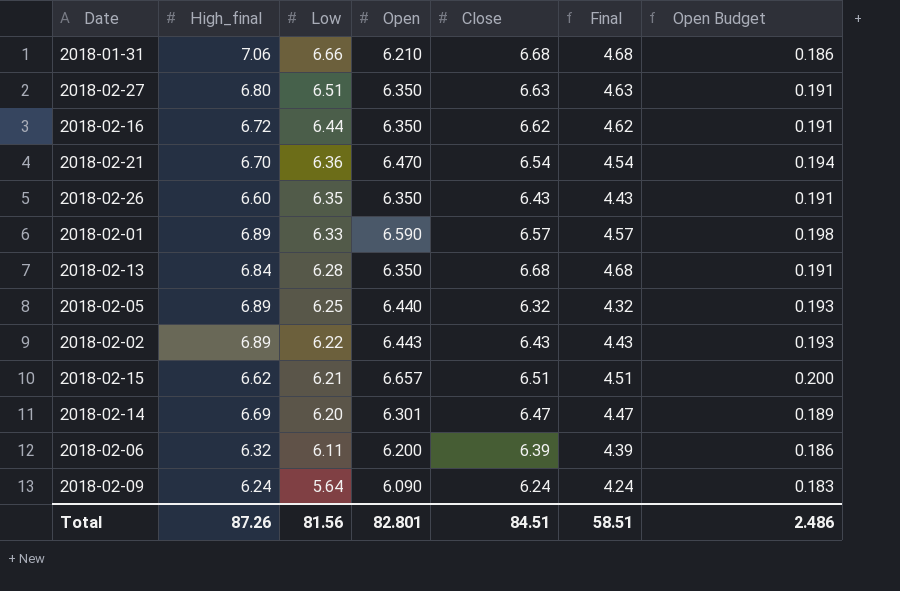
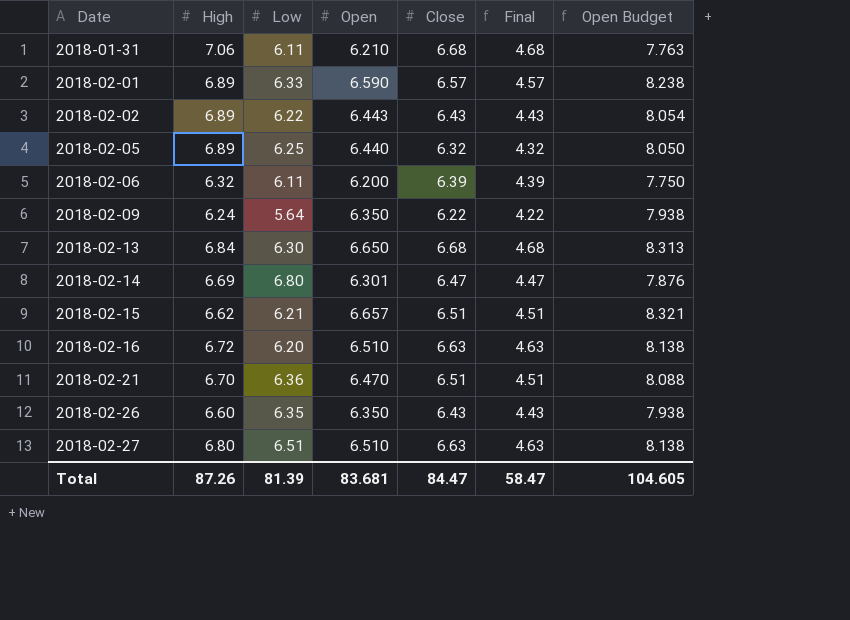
row order: Low descending -> Date ascending
column name: High_final -> High
column Open Budget | formula: [Open] * 0.03 -> [Open] * 1.25
2018-01-31 | Low: 6.66 -> 6.11
2018-02-09 | Open: 6.090 -> 6.350
2018-02-09 | Close: 6.24 -> 6.22
2018-02-09 | Final: 4.24 -> 4.22
2018-02-13 | Low: 6.28 -> 6.30
2018-02-13 | Open: 6.350 -> 6.650
2018-02-14 | Low: 6.20 -> 6.80
2018-02-16 | Low: 6.44 -> 6.20
2018-02-16 | Open: 6.350 -> 6.510
2018-02-16 | Close: 6.62 -> 6.63
2018-02-16 | Final: 4.62 -> 4.63
2018-02-21 | Close: 6.54 -> 6.51
2018-02-21 | Final: 4.54 -> 4.51
2018-02-27 | Open: 6.350 -> 6.510
Total | Low: 81.56 -> 81.39
Total | Open: 82.801 -> 83.681
Total | Close: 84.51 -> 84.47
Total | Final: 58.51 -> 58.47
Total | Open Budget: 2.486 -> 104.605

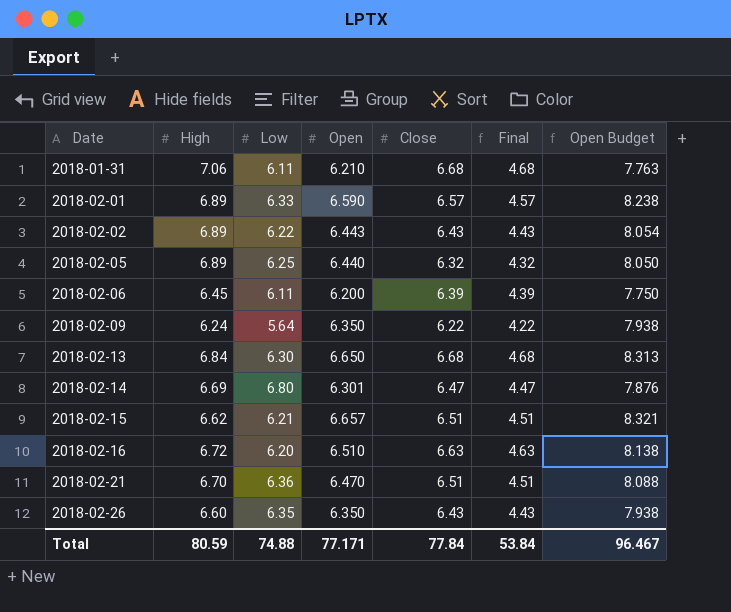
row 2018-02-27: 6.80 | 6.51 | 6.510 | 6.63 | 4.63 | 8.138 -> none
2018-02-06 | High: 6.32 -> 6.45
Total | High: 87.26 -> 80.59
Total | Low: 81.39 -> 74.88
Total | Open: 83.681 -> 77.171
Total | Close: 84.47 -> 77.84
Total | Final: 58.47 -> 53.84
Total | Open Budget: 104.605 -> 96.467

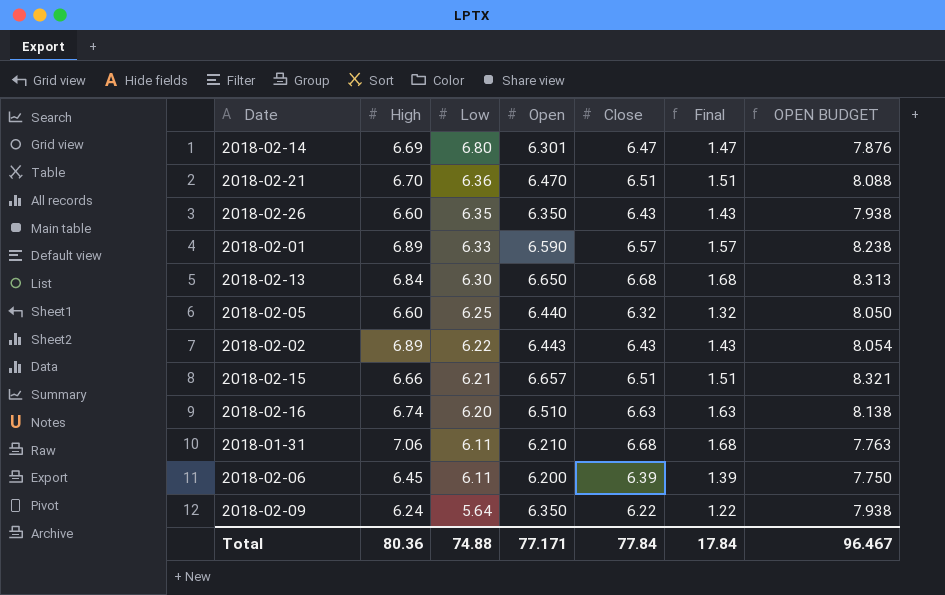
row order: Date ascending -> Low descending
column Final | formula: [Close] - 2 -> [Close] - 5
column name: Open Budget -> OPEN BUDGET
2018-02-05 | High: 6.89 -> 6.60
2018-02-15 | High: 6.62 -> 6.66
2018-02-16 | High: 6.72 -> 6.74
Total | High: 80.59 -> 80.36
Total | Final: 53.84 -> 17.84

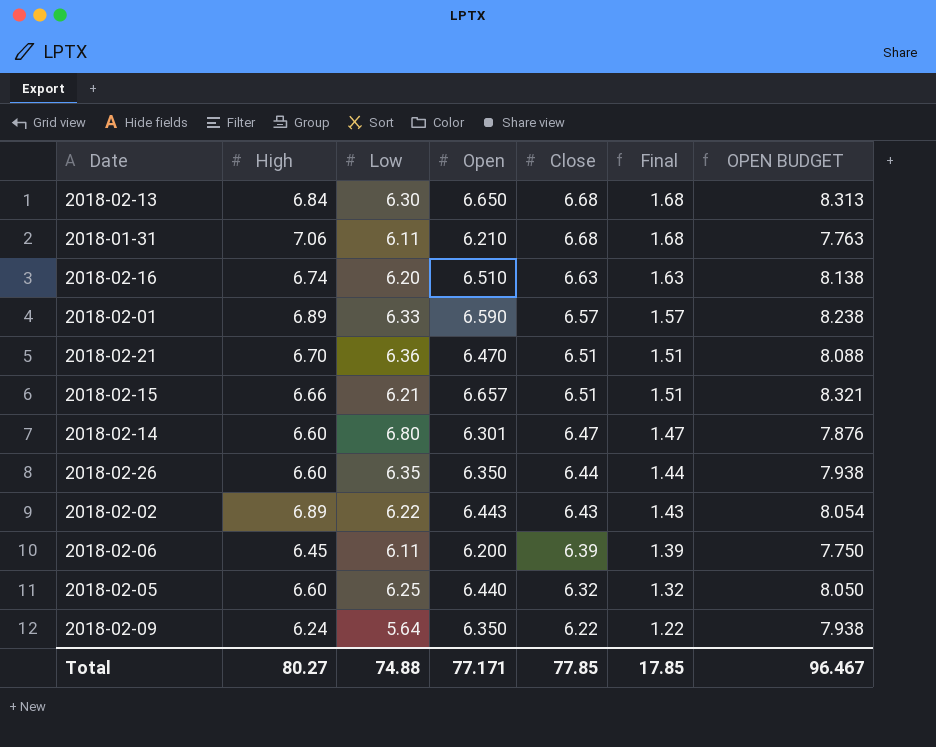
row order: Low descending -> Close descending
2018-02-14 | High: 6.69 -> 6.60
2018-02-26 | Close: 6.43 -> 6.44
2018-02-26 | Final: 1.43 -> 1.44
Total | High: 80.36 -> 80.27
Total | Close: 77.84 -> 77.85
Total | Final: 17.84 -> 17.85

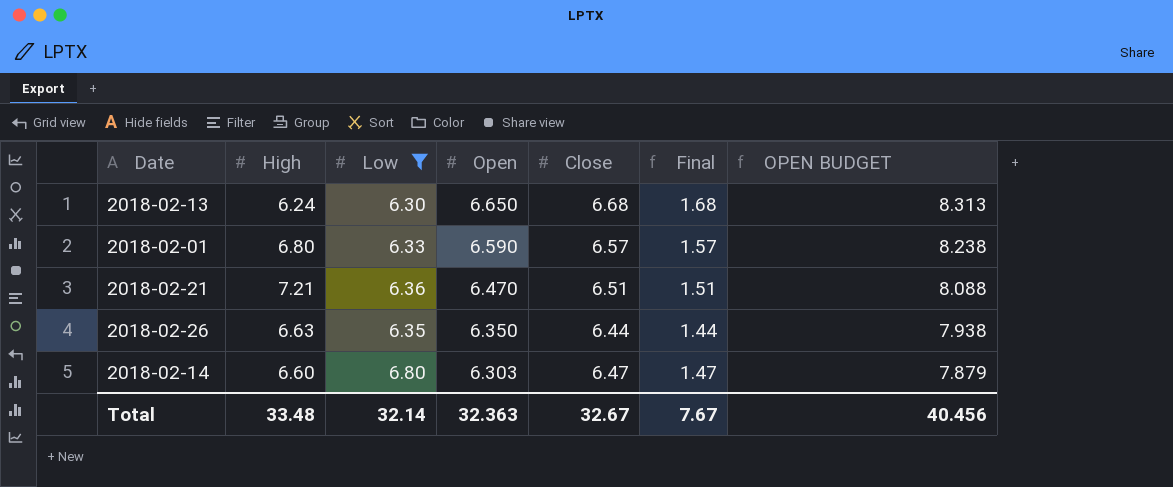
filter: none -> Low >= 6.30
row order: Close descending -> Open descending
2018-02-13 | High: 6.84 -> 6.24
2018-02-01 | High: 6.89 -> 6.80
2018-02-21 | High: 6.70 -> 7.21
2018-02-26 | High: 6.60 -> 6.63
2018-02-14 | Open: 6.301 -> 6.303
2018-02-14 | OPEN BUDGET: 7.876 -> 7.879
Total | High: 80.27 -> 33.48
Total | Low: 74.88 -> 32.14
Total | Open: 77.171 -> 32.363
Total | Close: 77.85 -> 32.67
Total | Final: 17.85 -> 7.67
Total | OPEN BUDGET: 96.467 -> 40.456

